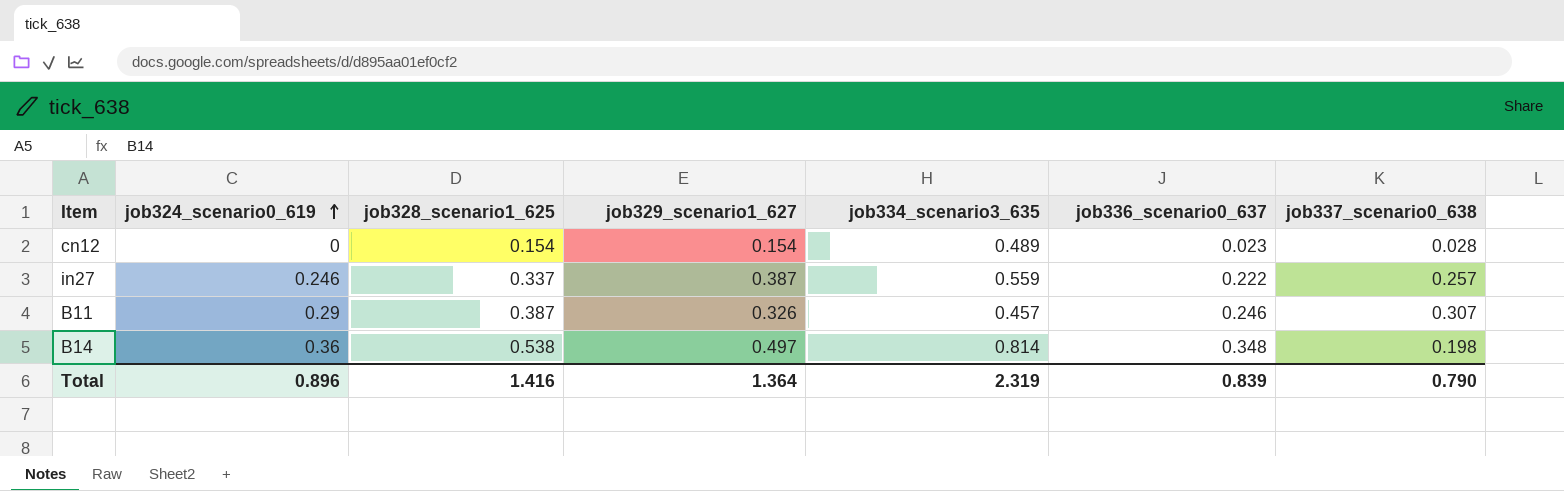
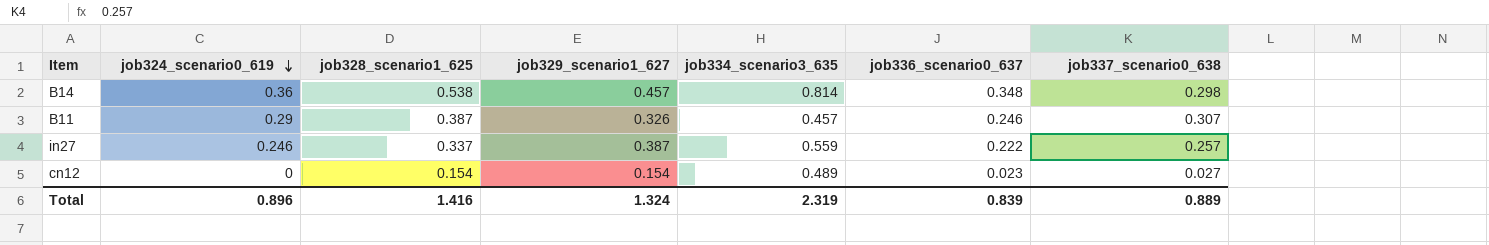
row order: job324_scenario0_619 ascending -> job324_scenario0_619 descending
B14 | job329_scenario1_627: 0.497 -> 0.457
B14 | job337_scenario0_638: 0.198 -> 0.298
cn12 | job337_scenario0_638: 0.028 -> 0.027
Total | job329_scenario1_627: 1.364 -> 1.324
Total | job337_scenario0_638: 0.790 -> 0.889

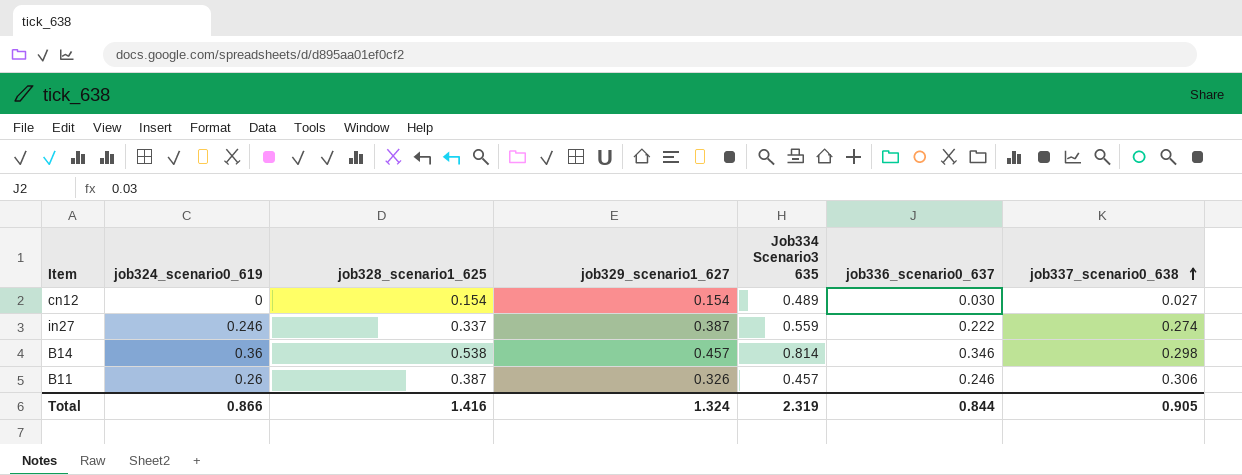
row order: job324_scenario0_619 descending -> job337_scenario0_638 ascending
column name: job334_scenario3_635 -> Job334 Scenario3 635
cn12 | job336_scenario0_637: 0.023 -> 0.030
in27 | job337_scenario0_638: 0.257 -> 0.274
B14 | job336_scenario0_637: 0.348 -> 0.346
B11 | job324_scenario0_619: 0.29 -> 0.26
B11 | job337_scenario0_638: 0.307 -> 0.306
Total | job324_scenario0_619: 0.896 -> 0.866
Total | job336_scenario0_637: 0.839 -> 0.844
Total | job337_scenario0_638: 0.889 -> 0.905

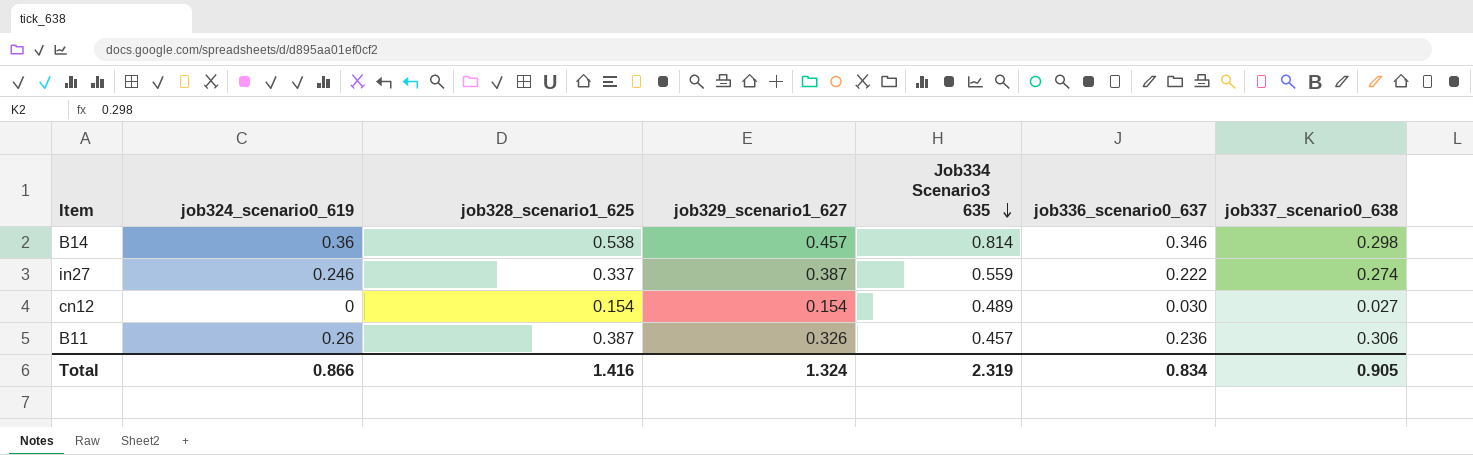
row order: job337_scenario0_638 ascending -> Job334 Scenario3 635 descending
B11 | job336_scenario0_637: 0.246 -> 0.236
Total | job336_scenario0_637: 0.844 -> 0.834

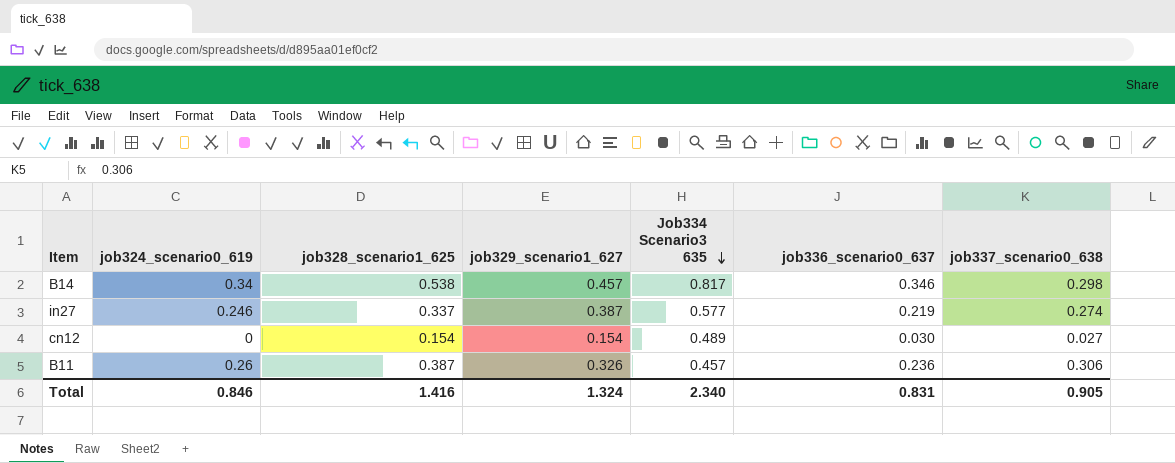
B14 | job324_scenario0_619: 0.36 -> 0.34
B14 | Job334 Scenario3 635: 0.814 -> 0.817
in27 | Job334 Scenario3 635: 0.559 -> 0.577
in27 | job336_scenario0_637: 0.222 -> 0.219
Total | job324_scenario0_619: 0.866 -> 0.846
Total | Job334 Scenario3 635: 2.319 -> 2.340
Total | job336_scenario0_637: 0.834 -> 0.831

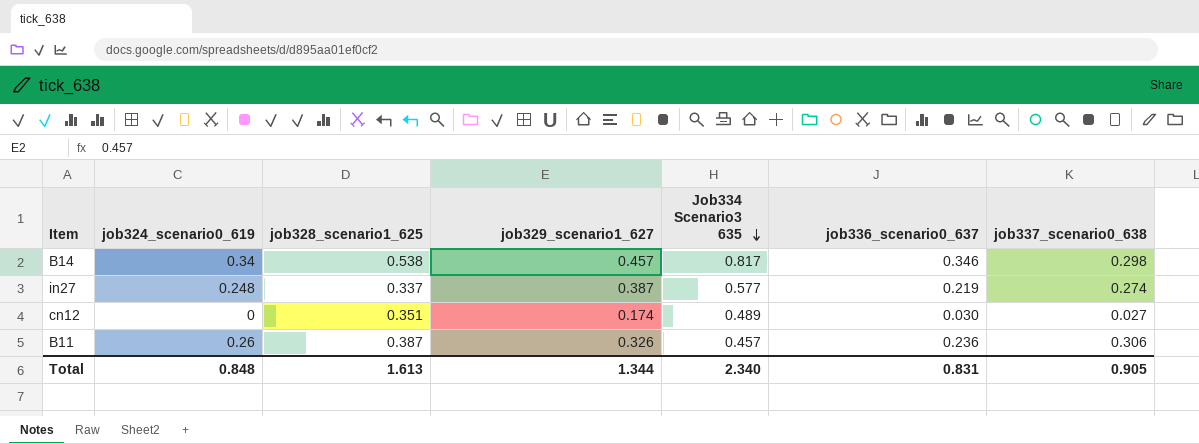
in27 | job324_scenario0_619: 0.246 -> 0.248
cn12 | job328_scenario1_625: 0.154 -> 0.351
cn12 | job329_scenario1_627: 0.154 -> 0.174
Total | job324_scenario0_619: 0.846 -> 0.848
Total | job328_scenario1_625: 1.416 -> 1.613
Total | job329_scenario1_627: 1.324 -> 1.344

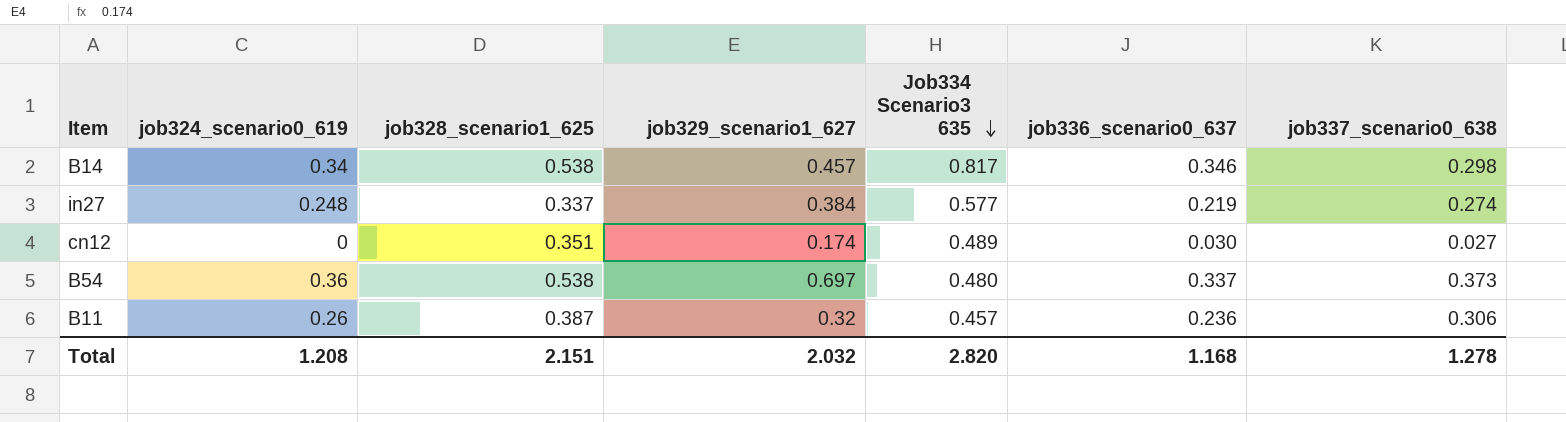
in27 | job329_scenario1_627: 0.387 -> 0.384
row B54: none -> 0.36 | 0.538 | 0.697 | 0.480 | 0.337 | 0.373
B11 | job329_scenario1_627: 0.326 -> 0.32
Total | job324_scenario0_619: 0.848 -> 1.208
Total | job328_scenario1_625: 1.613 -> 2.151
Total | job329_scenario1_627: 1.344 -> 2.032
Total | Job334 Scenario3 635: 2.340 -> 2.820
Total | job336_scenario0_637: 0.831 -> 1.168
Total | job337_scenario0_638: 0.905 -> 1.278

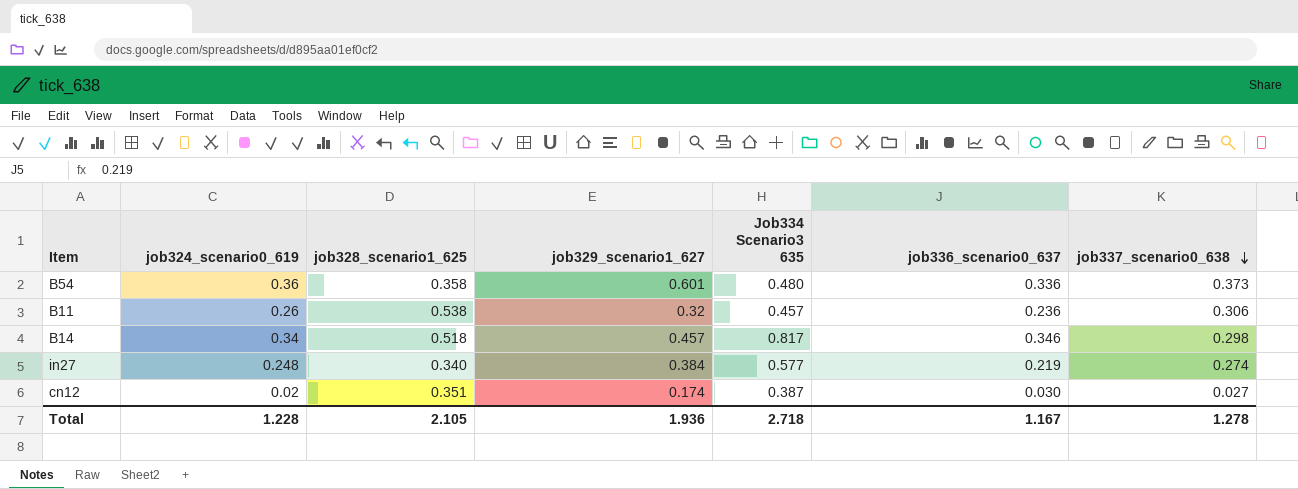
row order: Job334 Scenario3 635 descending -> job337_scenario0_638 descending
B54 | job328_scenario1_625: 0.538 -> 0.358
B54 | job329_scenario1_627: 0.697 -> 0.601
B54 | job336_scenario0_637: 0.337 -> 0.336
B11 | job328_scenario1_625: 0.387 -> 0.538
B14 | job328_scenario1_625: 0.538 -> 0.518
in27 | job328_scenario1_625: 0.337 -> 0.340
cn12 | job324_scenario0_619: 0 -> 0.02
cn12 | Job334 Scenario3 635: 0.489 -> 0.387
Total | job324_scenario0_619: 1.208 -> 1.228
Total | job328_scenario1_625: 2.151 -> 2.105
Total | job329_scenario1_627: 2.032 -> 1.936
Total | Job334 Scenario3 635: 2.820 -> 2.718
Total | job336_scenario0_637: 1.168 -> 1.167

